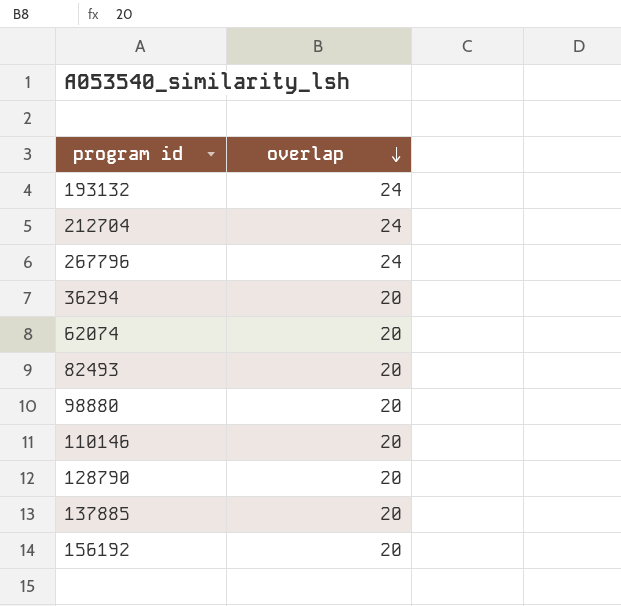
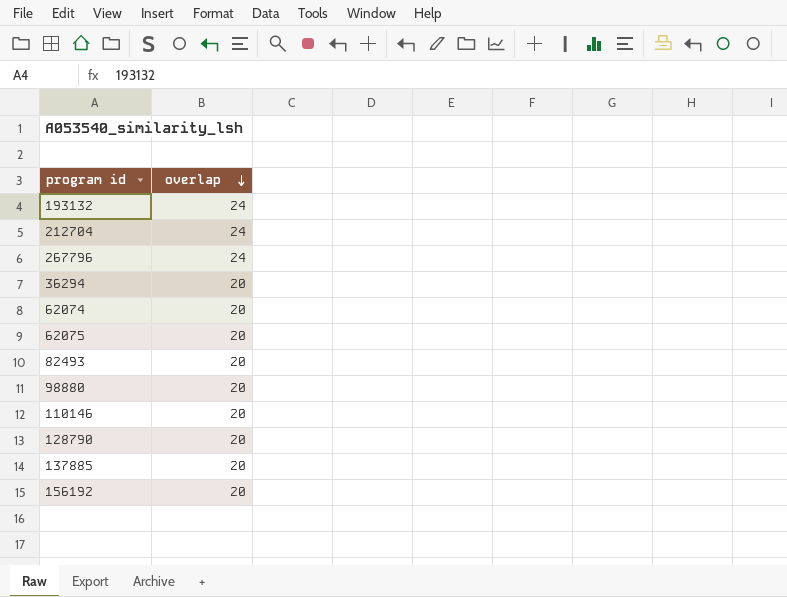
row 62075: none -> 20

